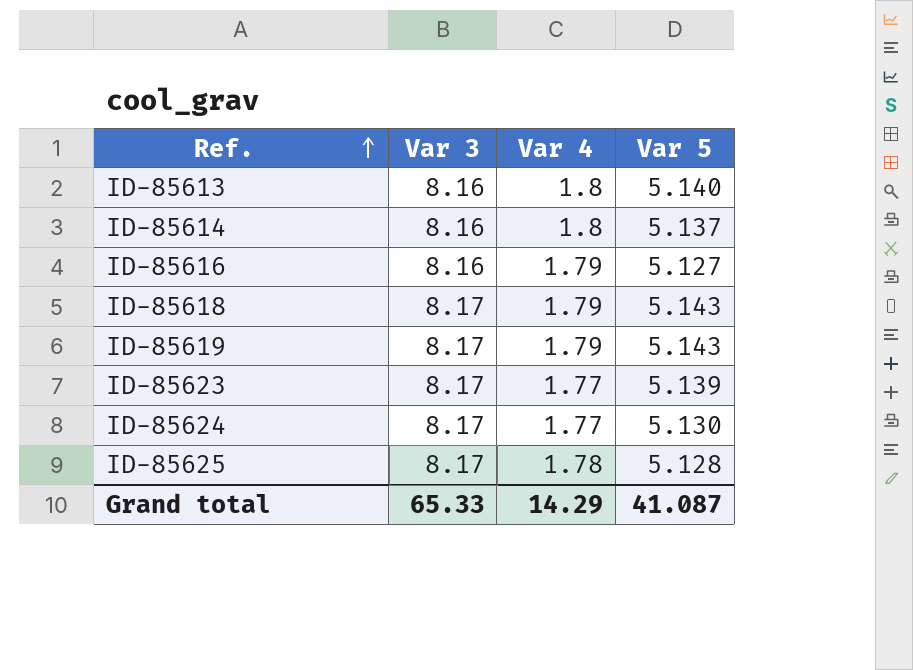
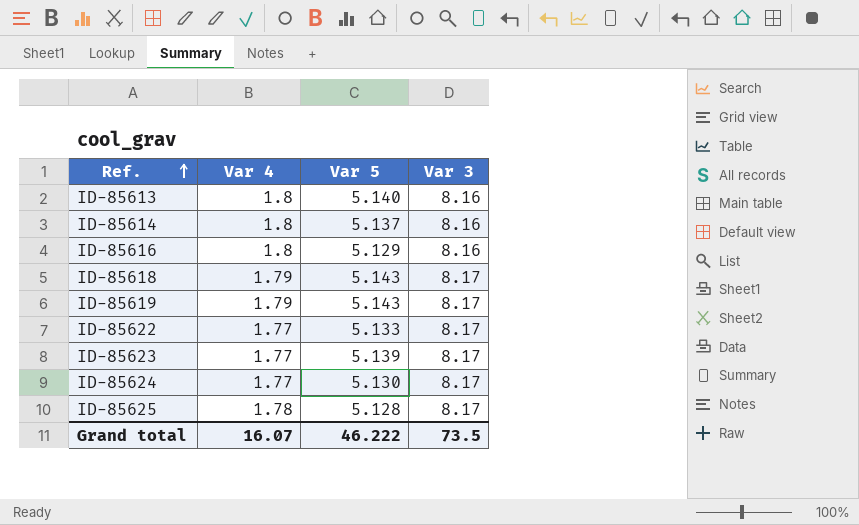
column Var 3 | position: 2 -> 4
ID-85616 | Var 4: 1.79 -> 1.8
ID-85616 | Var 5: 5.127 -> 5.129
row ID-85622: none -> 1.77 | 5.133 | 8.17
Grand total | Var 4: 14.29 -> 16.07
Grand total | Var 5: 41.087 -> 46.222
Grand total | Var 3: 65.33 -> 73.5

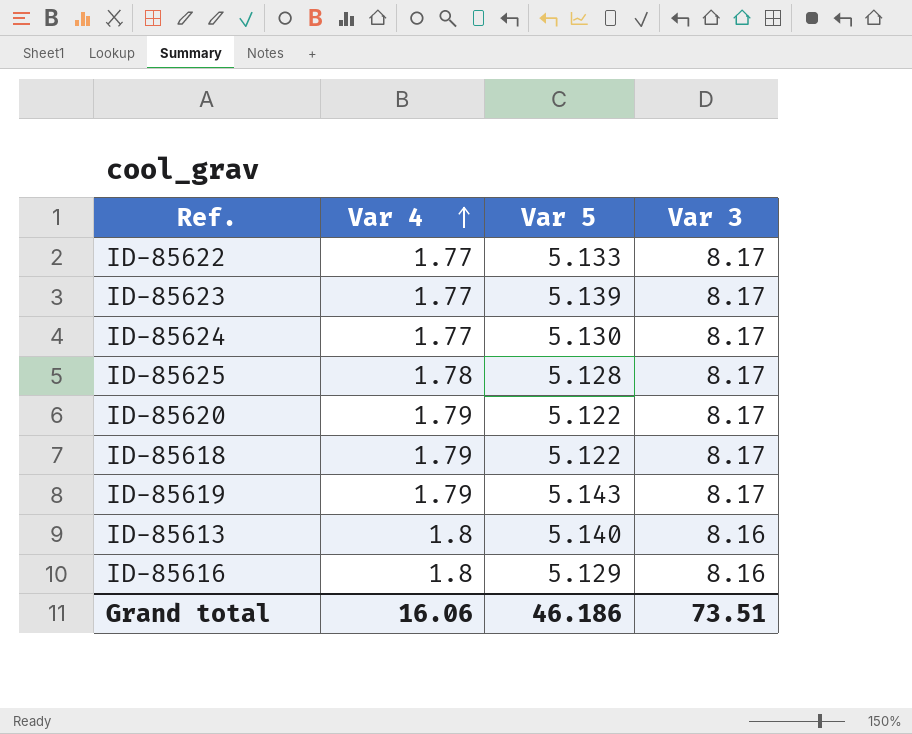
row order: Ref. ascending -> Var 4 ascending
row ID-85614: 1.8 | 5.137 | 8.16 -> none
row ID-85620: none -> 1.79 | 5.122 | 8.17
ID-85618 | Var 5: 5.143 -> 5.122
Grand total | Var 4: 16.07 -> 16.06
Grand total | Var 5: 46.222 -> 46.186
Grand total | Var 3: 73.5 -> 73.51

